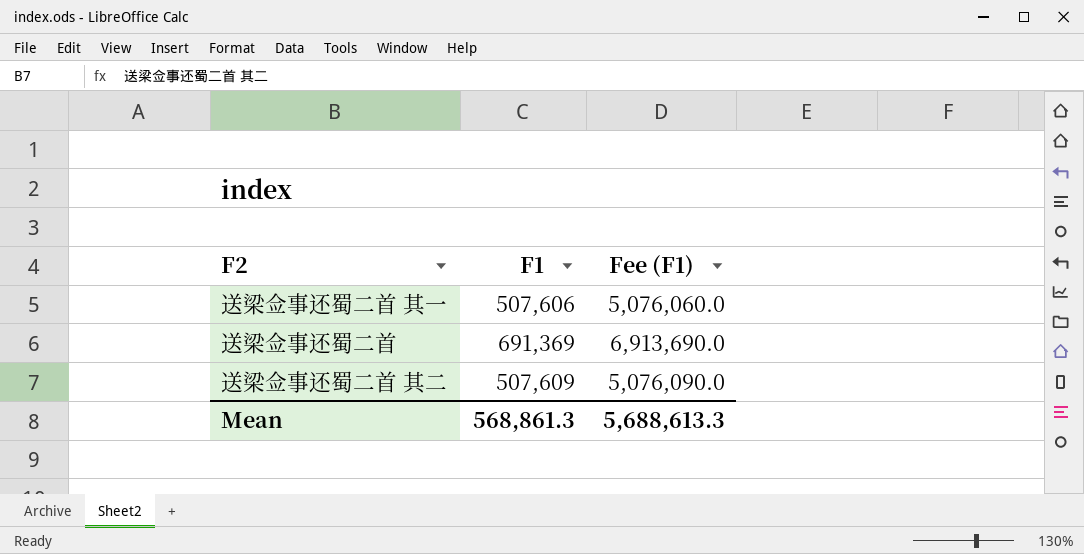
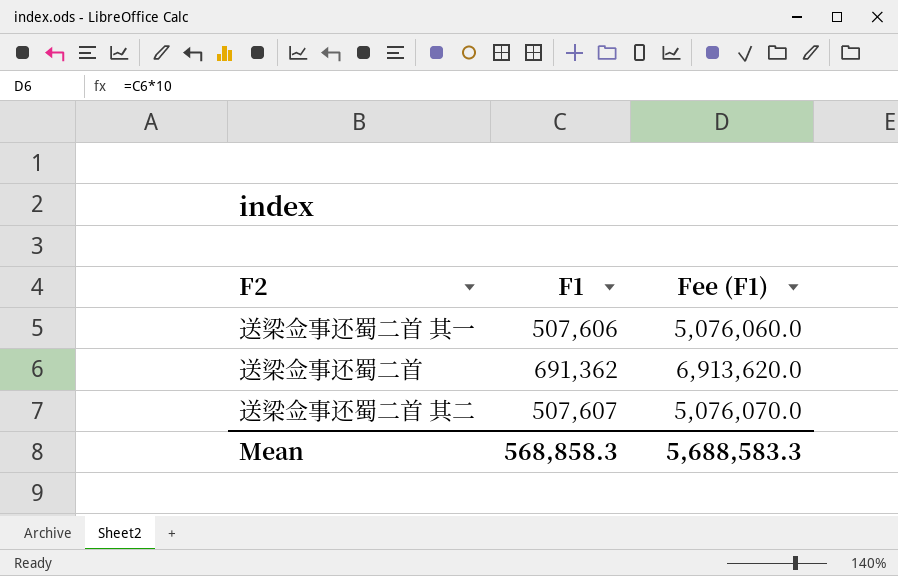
送梁佥事还蜀二首 | F1: 691,369 -> 691,362
送梁佥事还蜀二首 | Fee (F1): 6,913,690.0 -> 6,913,620.0
送梁佥事还蜀二首 其二 | F1: 507,609 -> 507,607
送梁佥事还蜀二首 其二 | Fee (F1): 5,076,090.0 -> 5,076,070.0
Mean | F1: 568,861.3 -> 568,858.3
Mean | Fee (F1): 5,688,613.3 -> 5,688,583.3

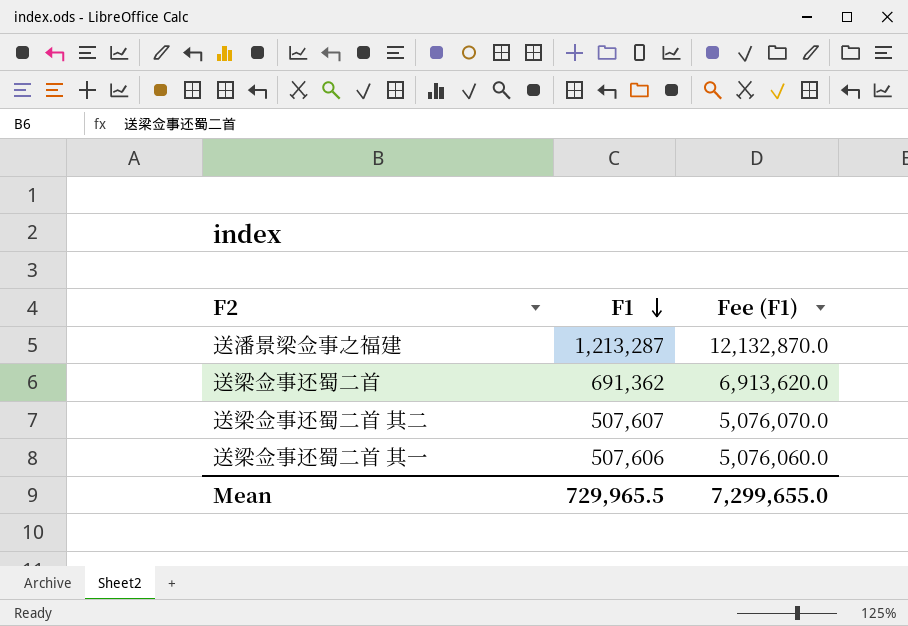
row order: none -> F1 descending
row 送潘景梁佥事之福建: none -> 1,213,287 | 12,132,870.0
Mean | F1: 568,858.3 -> 729,965.5
Mean | Fee (F1): 5,688,583.3 -> 7,299,655.0

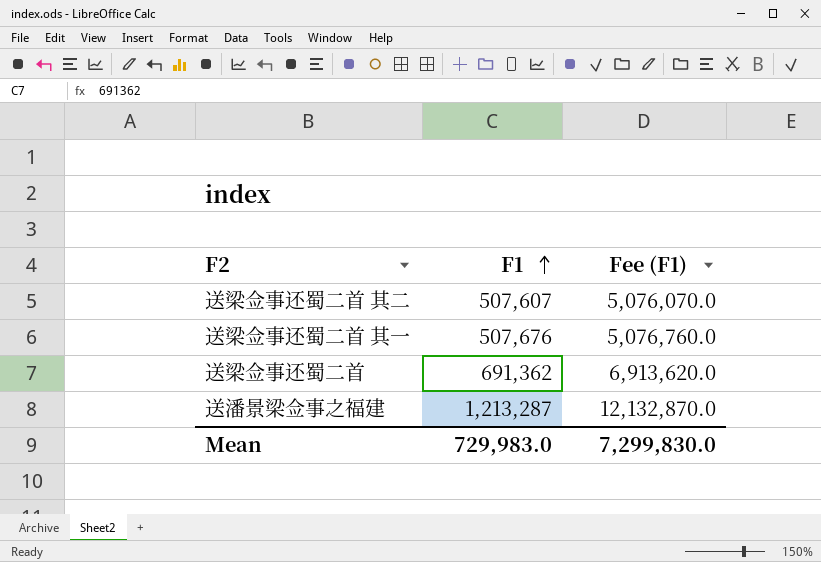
row order: F1 descending -> F1 ascending
送梁佥事还蜀二首 其一 | F1: 507,606 -> 507,676
送梁佥事还蜀二首 其一 | Fee (F1): 5,076,060.0 -> 5,076,760.0
Mean | F1: 729,965.5 -> 729,983.0
Mean | Fee (F1): 7,299,655.0 -> 7,299,830.0

